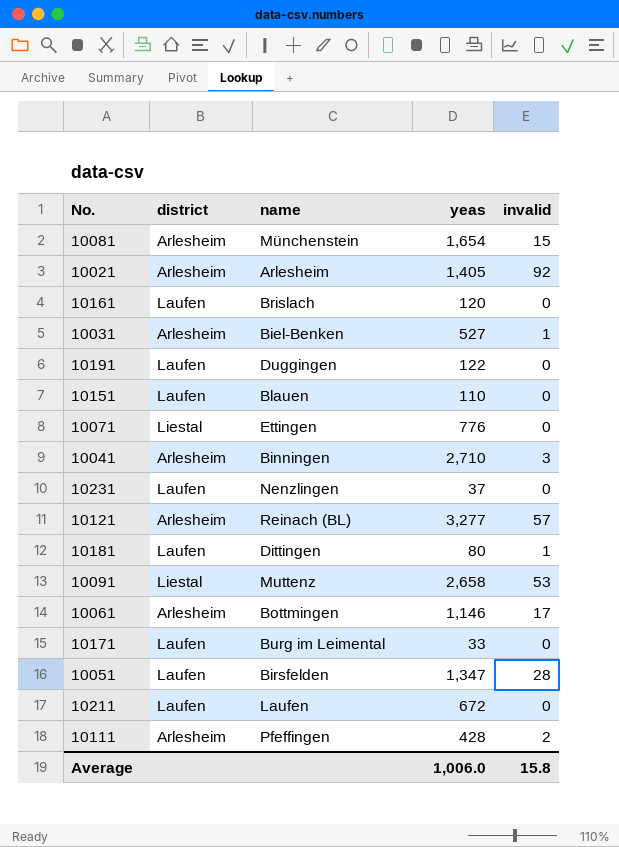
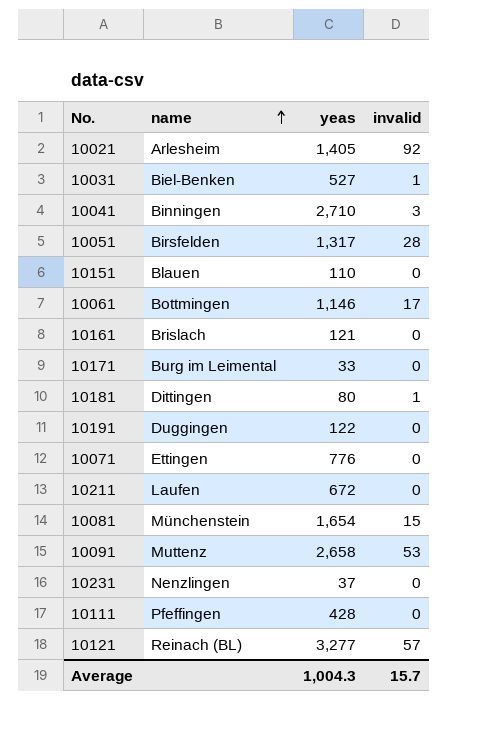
row order: none -> name ascending
column district | position: 2 -> none
10051 | yeas: 1,347 -> 1,317
10161 | yeas: 120 -> 121
10111 | invalid: 2 -> 0
Average | yeas: 1,006.0 -> 1,004.3
Average | invalid: 15.8 -> 15.7

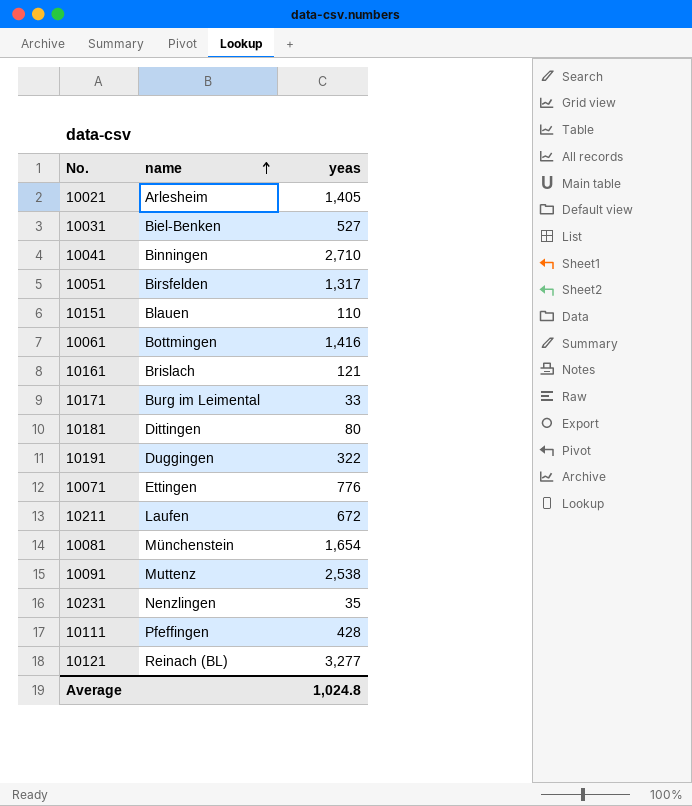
column invalid | position: 4 -> none
10061 | yeas: 1,146 -> 1,416
10191 | yeas: 122 -> 322
10091 | yeas: 2,658 -> 2,538
10231 | yeas: 37 -> 35
Average | yeas: 1,004.3 -> 1,024.8

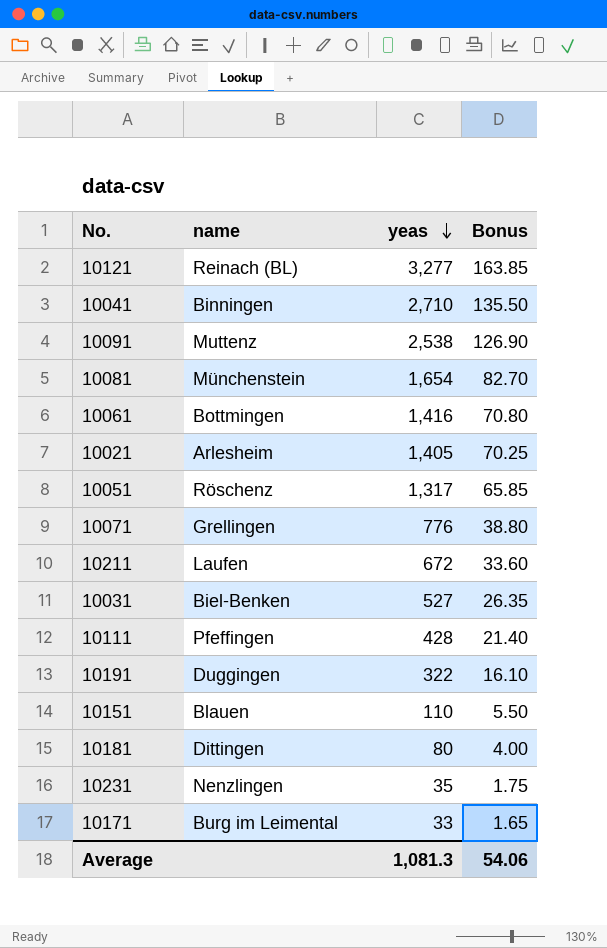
row order: name ascending -> yeas descending
column Bonus | formula: none -> [yeas] * 0.05
row 10161: Brislach | 121 -> none
10051 | name: Birsfelden -> Röschenz
10071 | name: Ettingen -> Grellingen
Average | yeas: 1,024.8 -> 1,081.3

